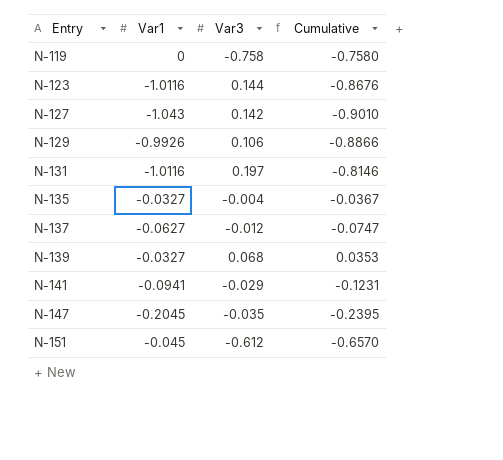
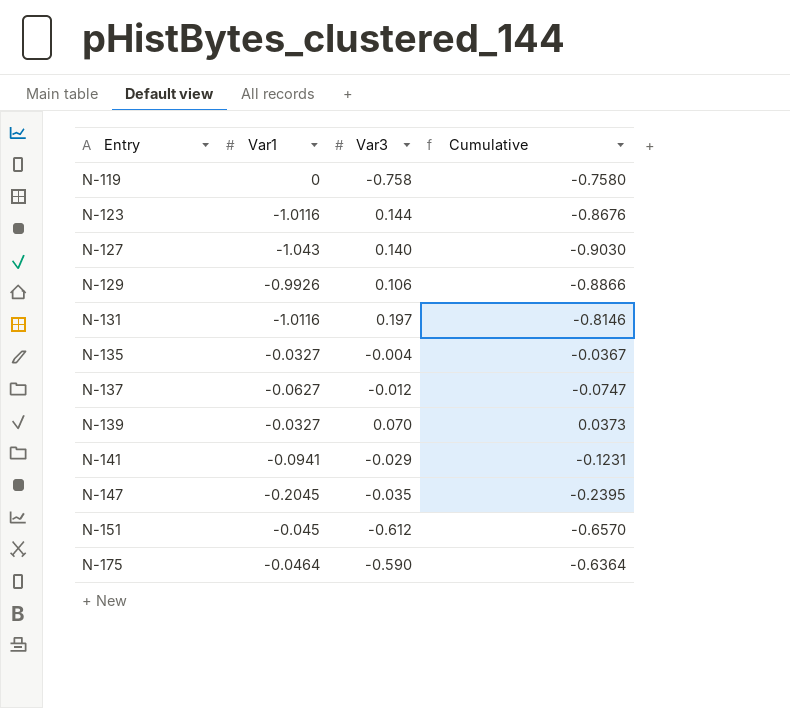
N-127 | Var3: 0.142 -> 0.140
N-127 | Cumulative: -0.9010 -> -0.9030
N-139 | Var3: 0.068 -> 0.070
N-139 | Cumulative: 0.0353 -> 0.0373
row N-175: none -> -0.0464 | -0.590 | -0.6364

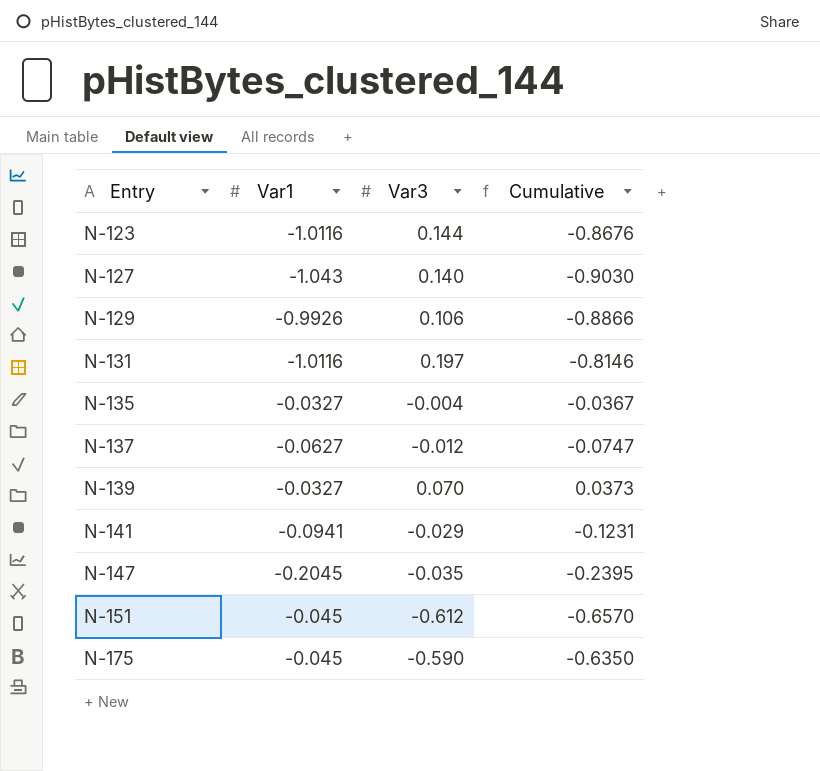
row N-119: 0 | -0.758 | -0.7580 -> none
N-175 | Var1: -0.0464 -> -0.045
N-175 | Cumulative: -0.6364 -> -0.6350

